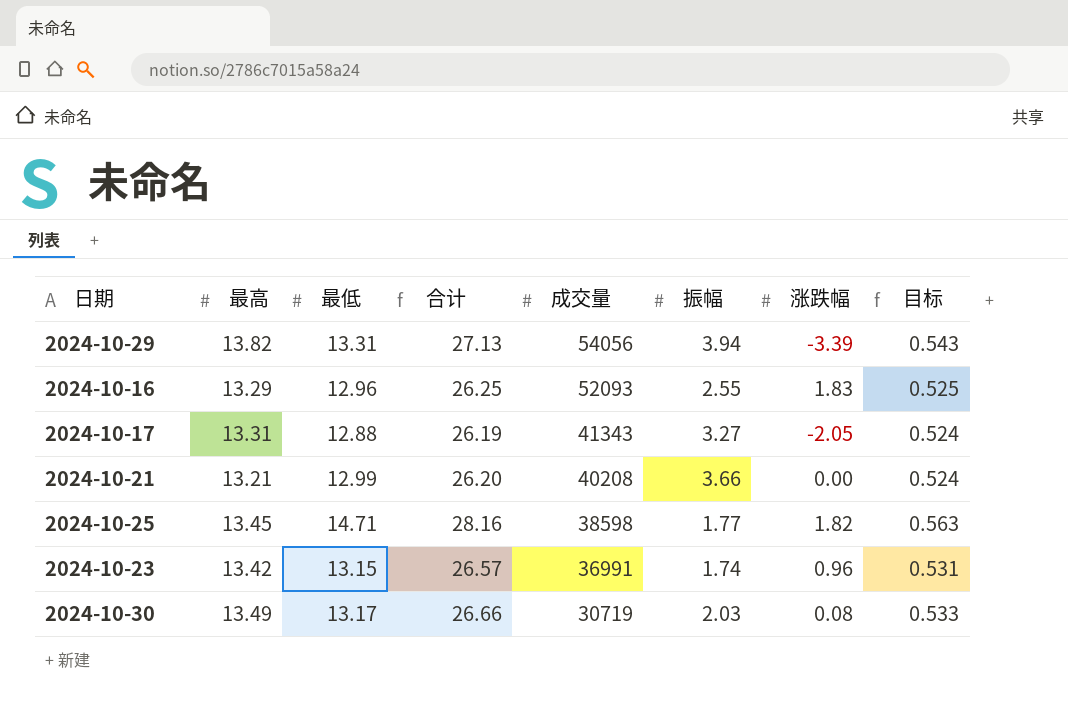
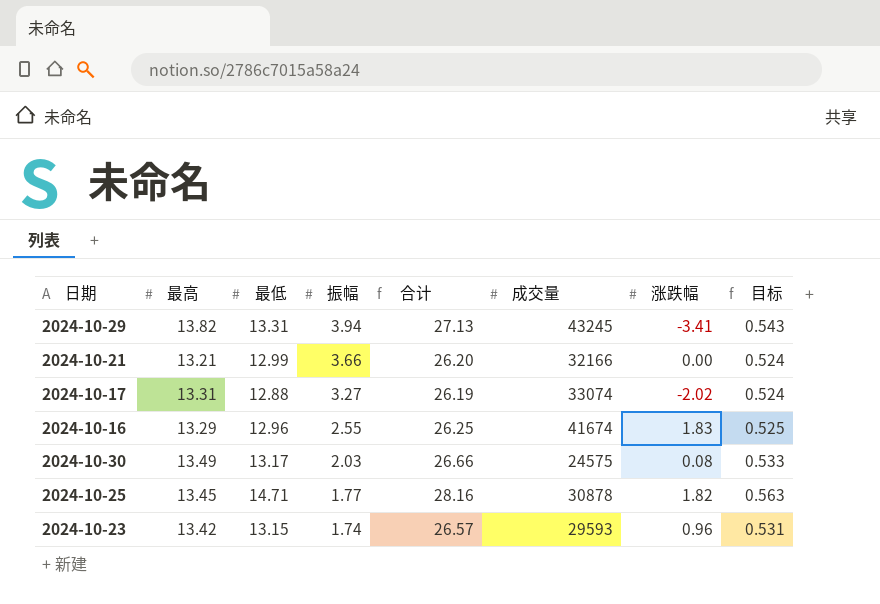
row order: 成交量 descending -> 振幅 descending
column 振幅 | position: 6 -> 4
2024-10-29 | 成交量: 54056 -> 43245
2024-10-29 | 涨跌幅: -3.39 -> -3.41
2024-10-21 | 成交量: 40208 -> 32166
2024-10-17 | 成交量: 41343 -> 33074
2024-10-17 | 涨跌幅: -2.05 -> -2.02
2024-10-16 | 成交量: 52093 -> 41674
2024-10-30 | 成交量: 30719 -> 24575
2024-10-25 | 成交量: 38598 -> 30878
2024-10-23 | 成交量: 36991 -> 29593

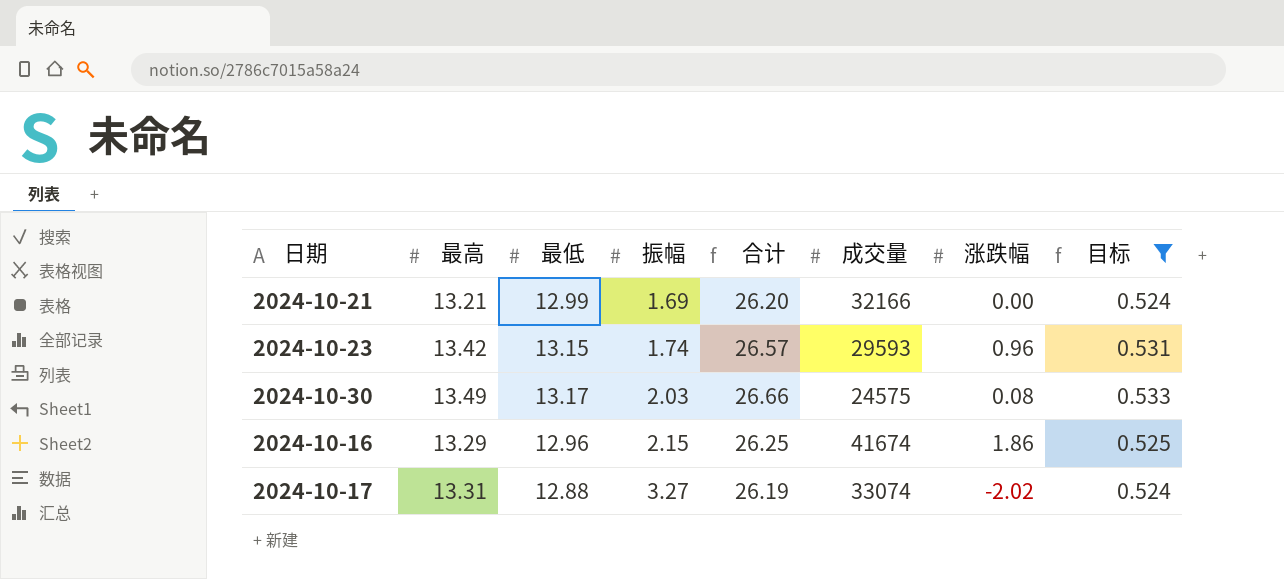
filter: none -> 目标 <= 0.533
row order: 振幅 descending -> 振幅 ascending
2024-10-21 | 振幅: 3.66 -> 1.69
2024-10-16 | 振幅: 2.55 -> 2.15
2024-10-16 | 涨跌幅: 1.83 -> 1.86

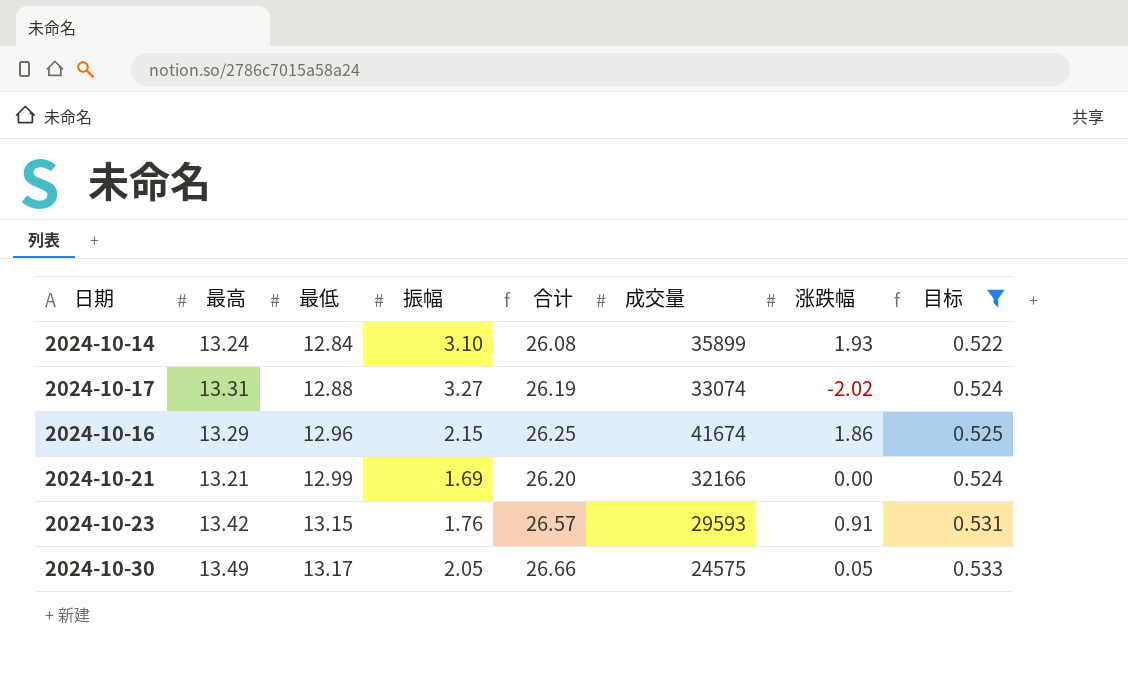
row order: 振幅 ascending -> 最低 ascending
row 2024-10-14: none -> 13.24 | 12.84 | 3.10 | 26.08 | 35899 | 1.93 | 0.522
2024-10-23 | 振幅: 1.74 -> 1.76
2024-10-23 | 涨跌幅: 0.96 -> 0.91
2024-10-30 | 振幅: 2.03 -> 2.05
2024-10-30 | 涨跌幅: 0.08 -> 0.05

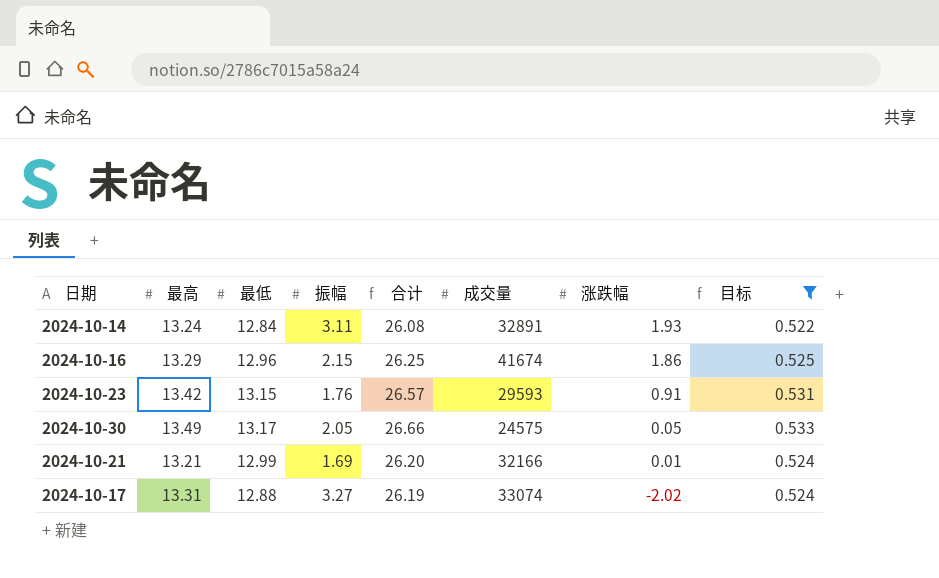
row order: 最低 ascending -> 涨跌幅 descending
2024-10-14 | 振幅: 3.10 -> 3.11
2024-10-14 | 成交量: 35899 -> 32891
2024-10-21 | 涨跌幅: 0.00 -> 0.01

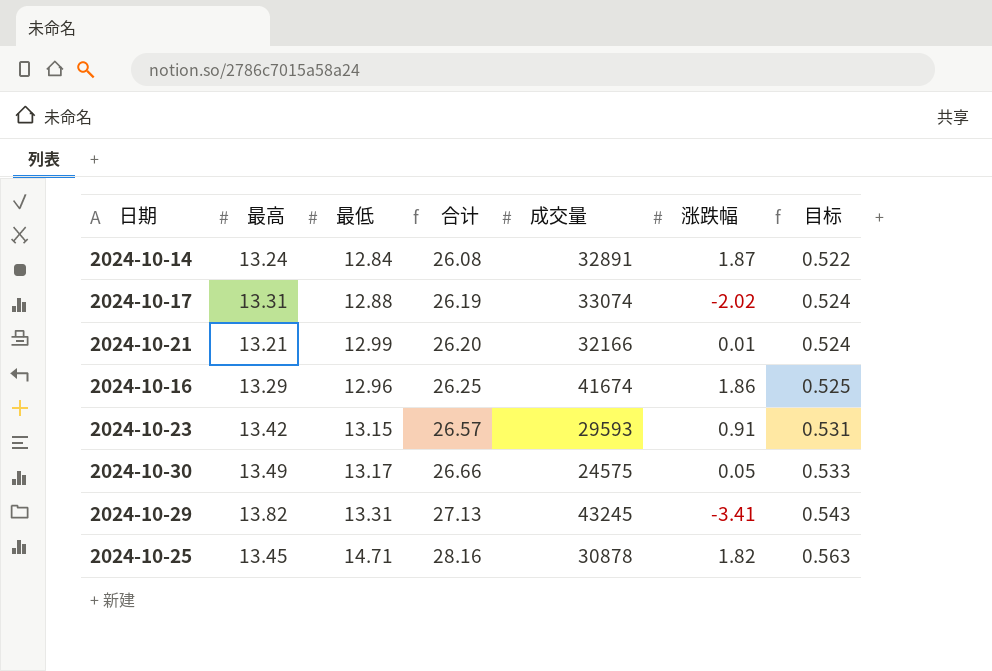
filter: 目标 <= 0.533 -> none
row order: 涨跌幅 descending -> 合计 ascending
column 振幅 | position: 4 -> none
2024-10-14 | 涨跌幅: 1.93 -> 1.87

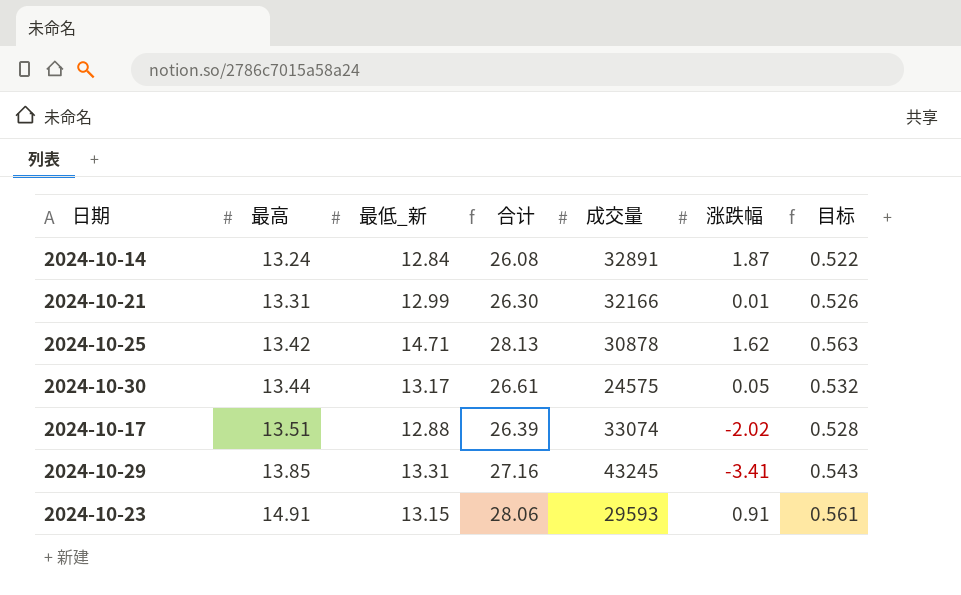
row order: 合计 ascending -> 最高 ascending
column name: 最低 -> 最低_新
row 2024-10-16: 13.29 | 12.96 | 26.25 | 41674 | 1.86 | 0.525 -> none
2024-10-21 | 最高: 13.21 -> 13.31
2024-10-21 | 合计: 26.20 -> 26.30
2024-10-21 | 目标: 0.524 -> 0.526
2024-10-25 | 最高: 13.45 -> 13.42
2024-10-25 | 合计: 28.16 -> 28.13
2024-10-25 | 涨跌幅: 1.82 -> 1.62
2024-10-30 | 最高: 13.49 -> 13.44
2024-10-30 | 合计: 26.66 -> 26.61
2024-10-30 | 目标: 0.533 -> 0.532
2024-10-17 | 最高: 13.31 -> 13.51
2024-10-17 | 合计: 26.19 -> 26.39
2024-10-17 | 目标: 0.524 -> 0.528
2024-10-29 | 最高: 13.82 -> 13.85
2024-10-29 | 合计: 27.13 -> 27.16
2024-10-23 | 最高: 13.42 -> 14.91
2024-10-23 | 合计: 26.57 -> 28.06
2024-10-23 | 目标: 0.531 -> 0.561

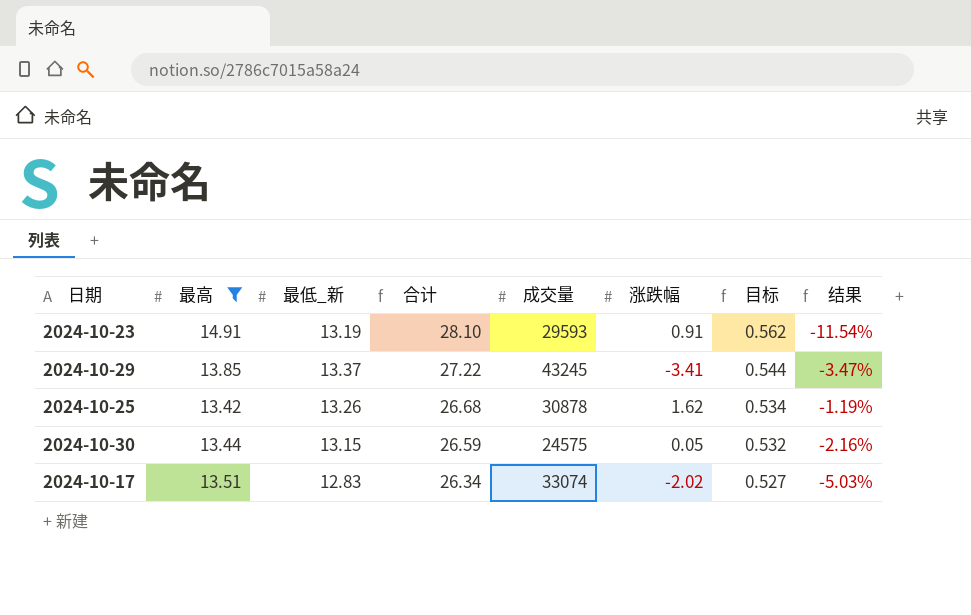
filter: none -> 最高 >= 13.42
row order: 最高 ascending -> 合计 descending
column 结果 | formula: none -> ([最低_新] - [最高]) / [最高]
2024-10-23 | 最低_新: 13.15 -> 13.19
2024-10-23 | 合计: 28.06 -> 28.10
2024-10-23 | 目标: 0.561 -> 0.562
2024-10-29 | 最低_新: 13.31 -> 13.37
2024-10-29 | 合计: 27.16 -> 27.22
2024-10-29 | 目标: 0.543 -> 0.544
2024-10-25 | 最低_新: 14.71 -> 13.26
2024-10-25 | 合计: 28.13 -> 26.68
2024-10-25 | 目标: 0.563 -> 0.534
2024-10-30 | 最低_新: 13.17 -> 13.15
2024-10-30 | 合计: 26.61 -> 26.59
2024-10-17 | 最低_新: 12.88 -> 12.83
2024-10-17 | 合计: 26.39 -> 26.34
2024-10-17 | 目标: 0.528 -> 0.527

